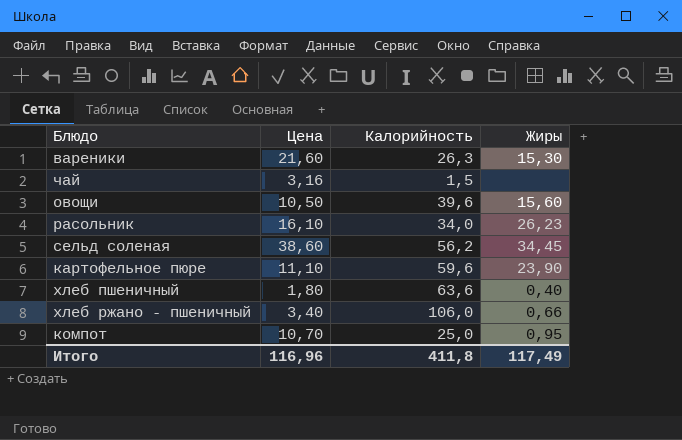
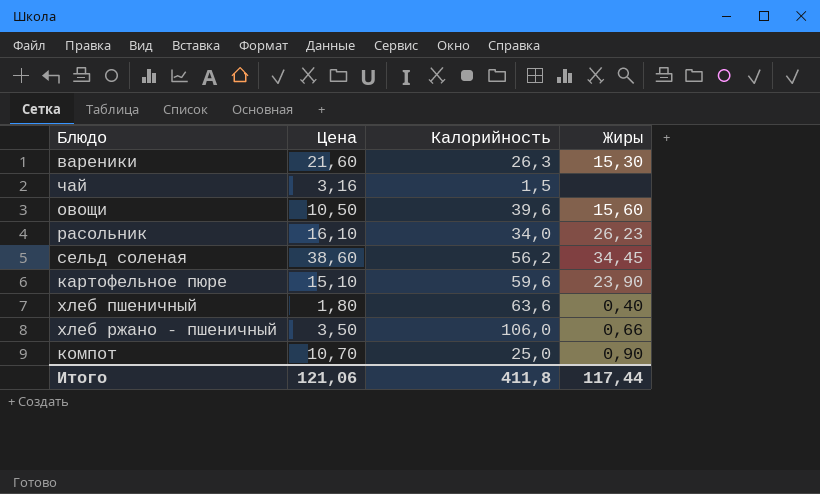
картофельное пюре | Цена: 11,10 -> 15,10
хлеб ржано - пшеничный | Цена: 3,40 -> 3,50
компот | Жиры: 0,95 -> 0,90
Итого | Цена: 116,96 -> 121,06
Итого | Жиры: 117,49 -> 117,44

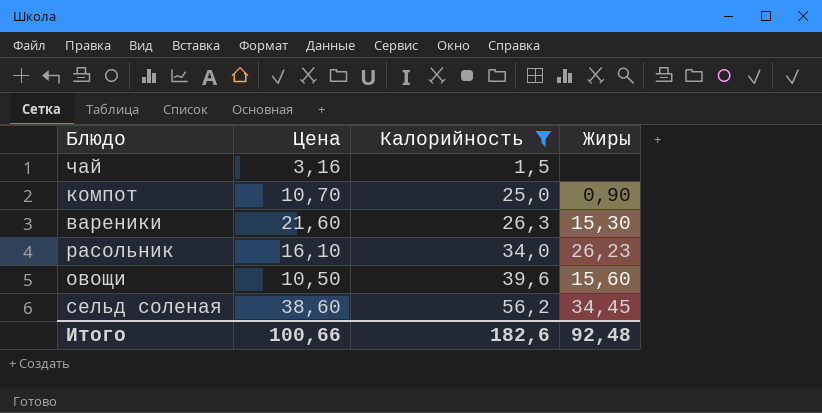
filter: none -> Калорийность <= 56,2
row order: none -> Калорийность ascending
Итого | Цена: 121,06 -> 100,66
Итого | Калорийность: 411,8 -> 182,6
Итого | Жиры: 117,44 -> 92,48

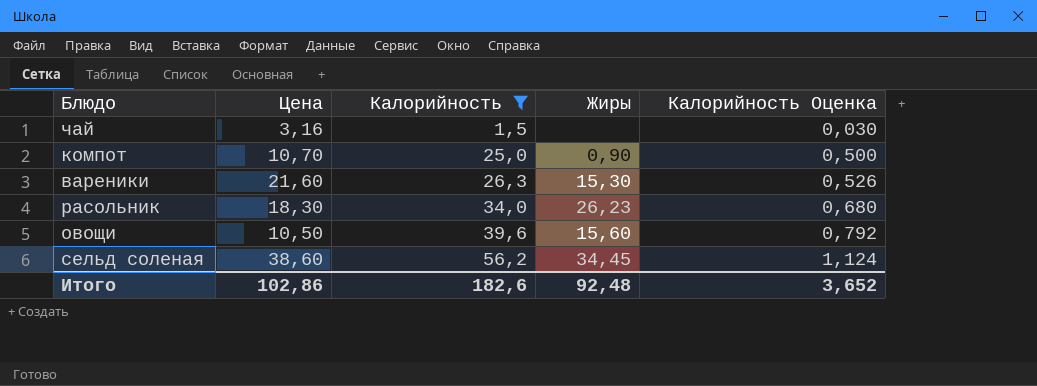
column Калорийность Оценка | formula: none -> [Калорийность] * 0,02
расольник | Цена: 16,10 -> 18,30
Итого | Цена: 100,66 -> 102,86

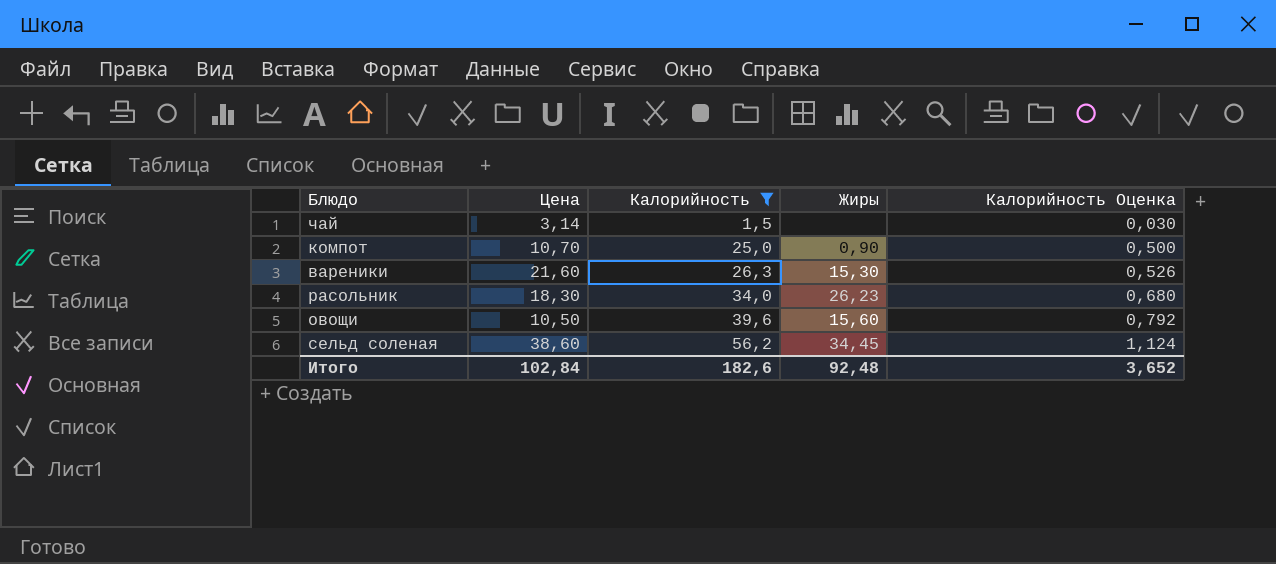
чай | Цена: 3,16 -> 3,14
Итого | Цена: 102,86 -> 102,84

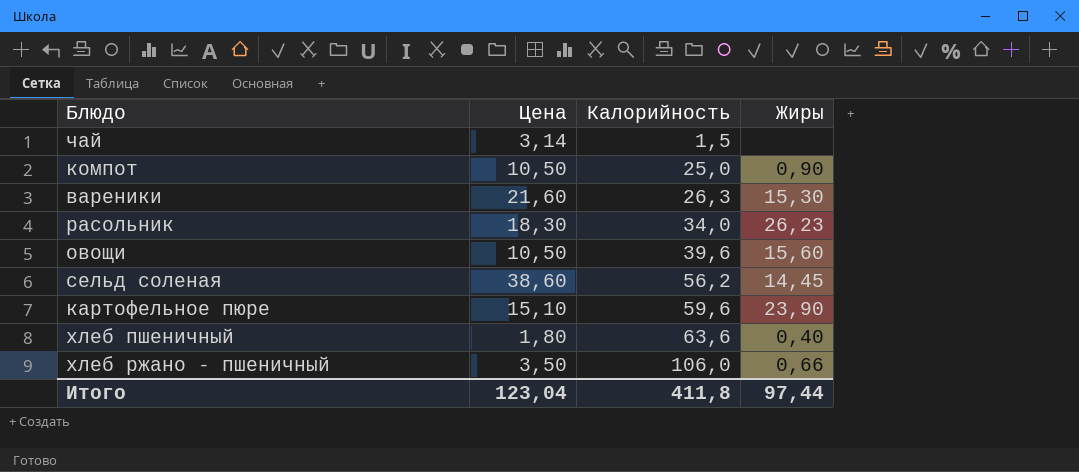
filter: Калорийность <= 56,2 -> none
column Калорийность Оценка | formula: [Калорийность] * 0,02 -> none
компот | Цена: 10,70 -> 10,50
сельд соленая | Жиры: 34,45 -> 14,45
Итого | Цена: 102,84 -> 123,04
Итого | Калорийность: 182,6 -> 411,8
Итого | Жиры: 92,48 -> 97,44

